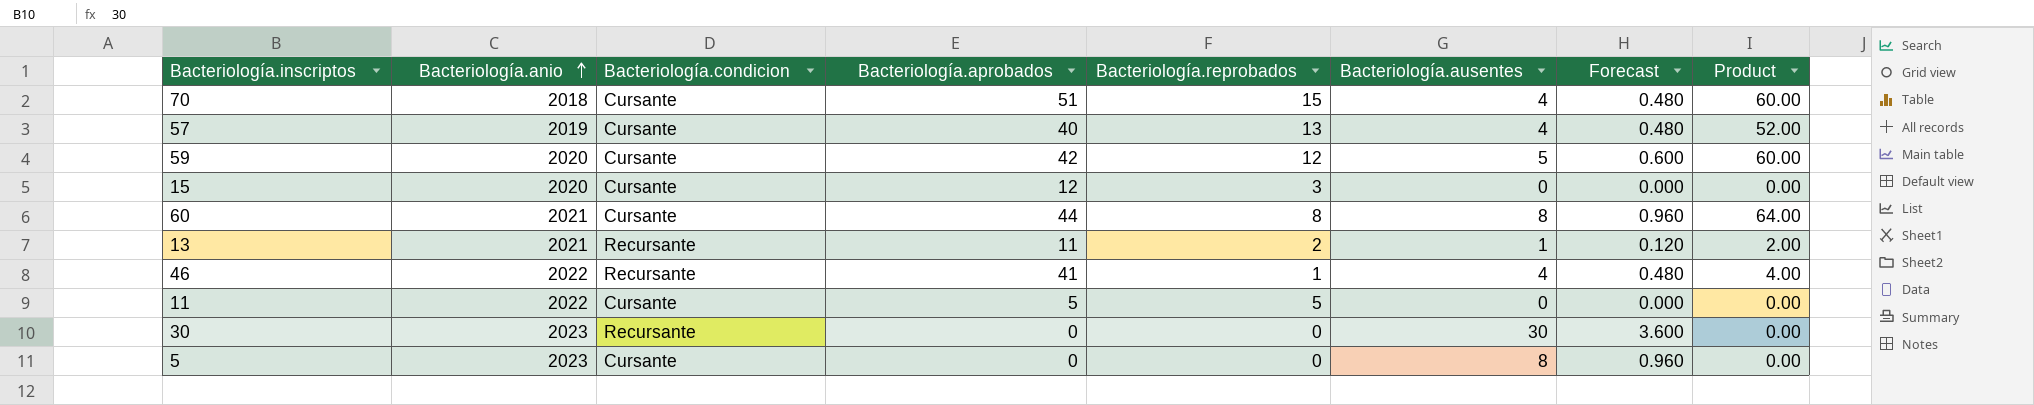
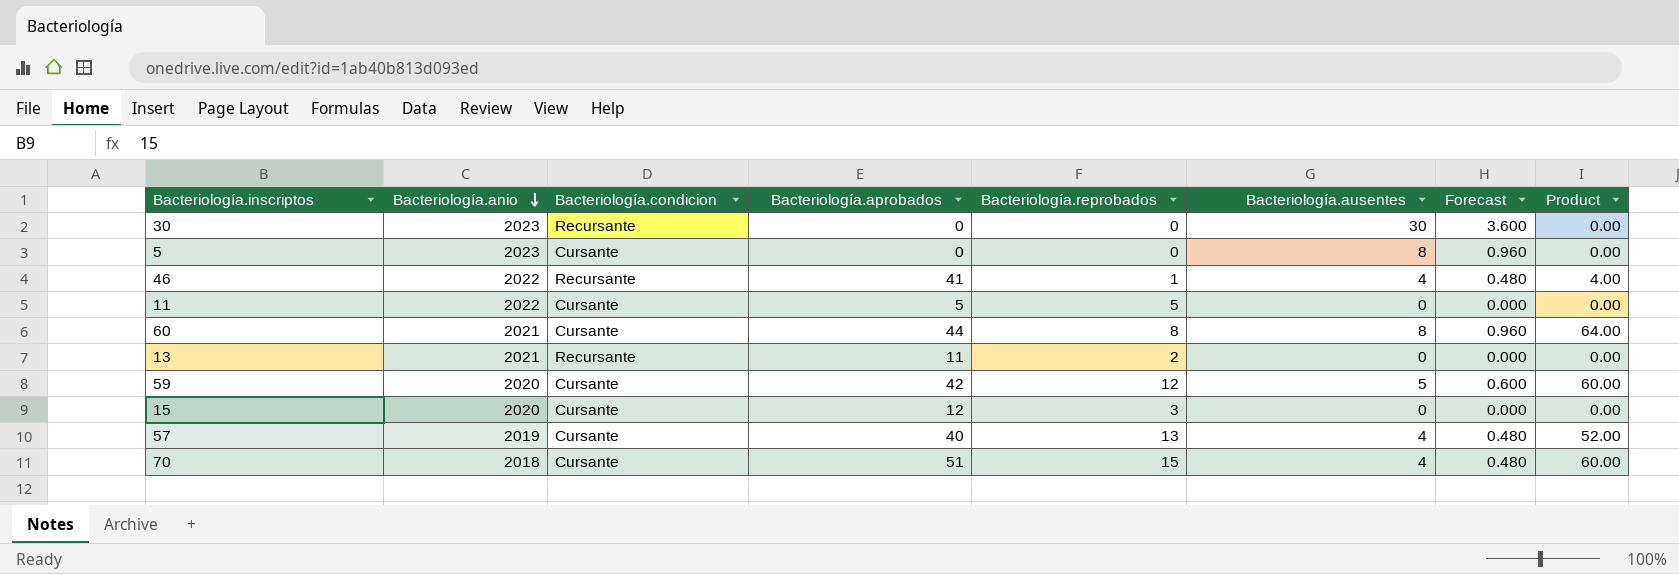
row order: Bacteriología.anio ascending -> Bacteriología.anio descending
13 | Bacteriología.ausentes: 1 -> 0
13 | Forecast: 0.120 -> 0.000
13 | Product: 2.00 -> 0.00

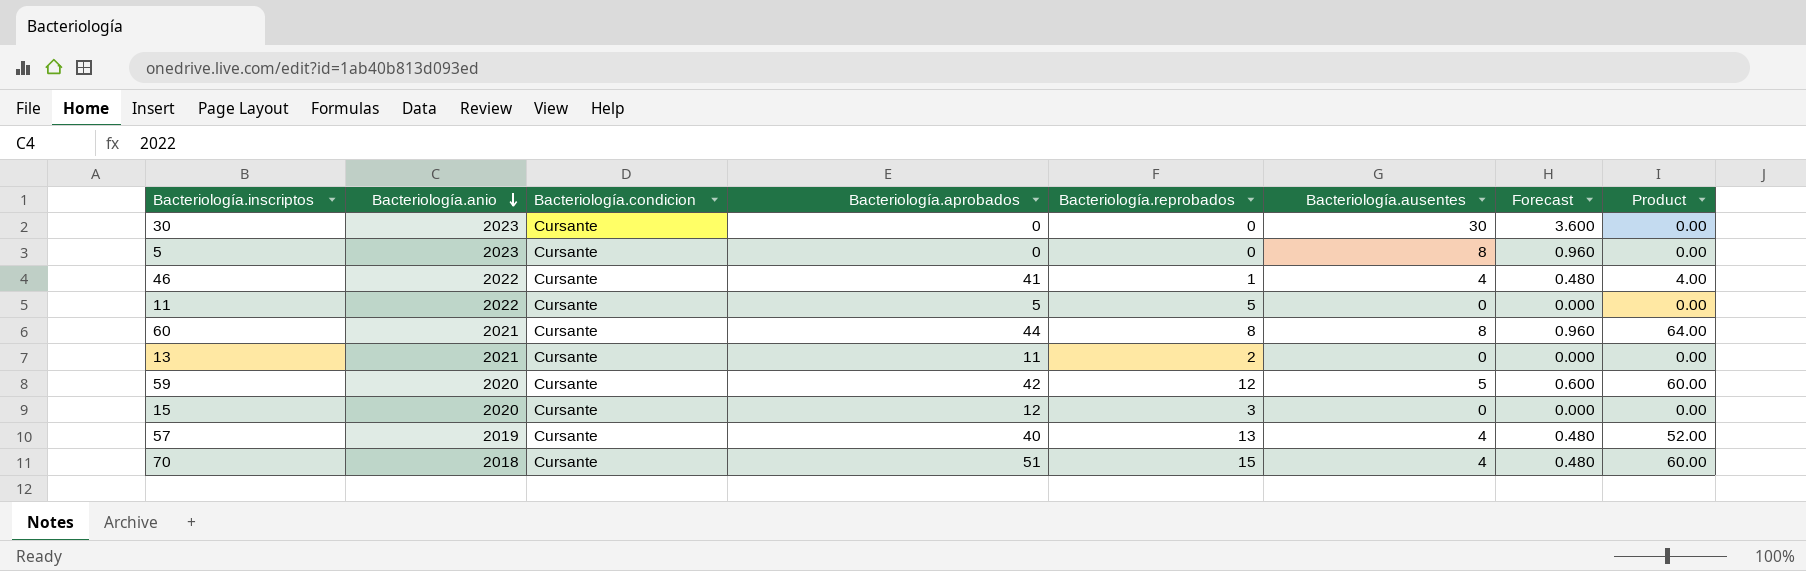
30 | Bacteriología.condicion: Recursante -> Cursante
46 | Bacteriología.condicion: Recursante -> Cursante
13 | Bacteriología.condicion: Recursante -> Cursante

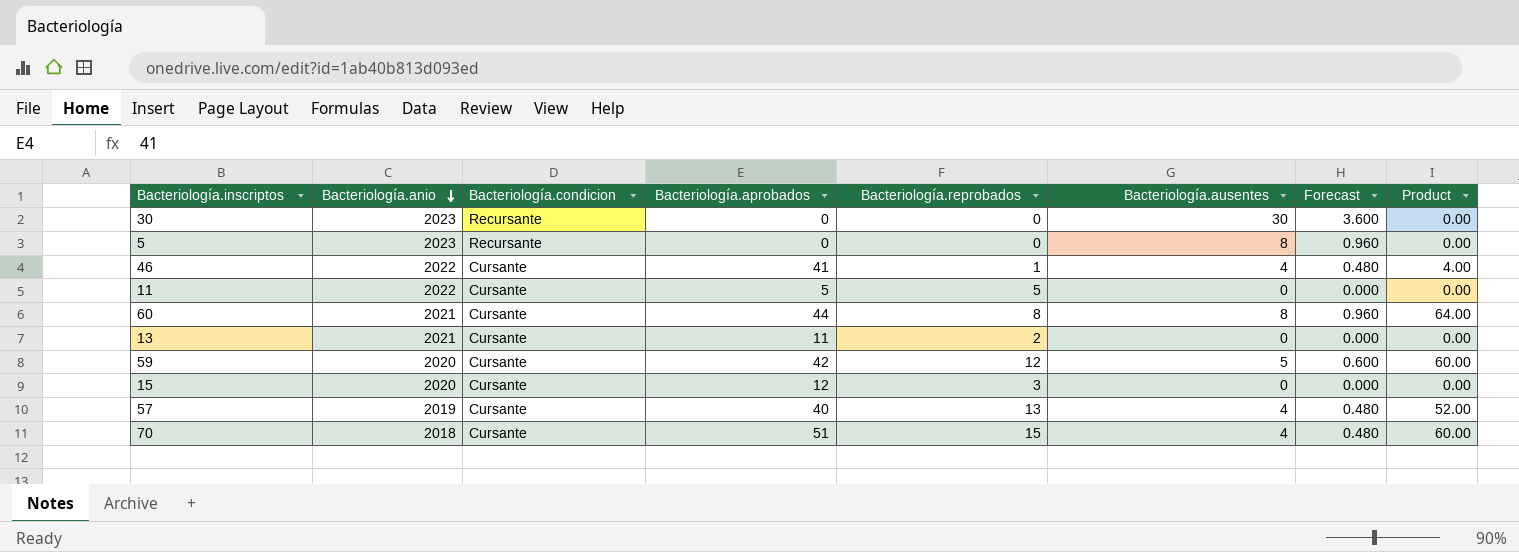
30 | Bacteriología.condicion: Cursante -> Recursante
5 | Bacteriología.condicion: Cursante -> Recursante

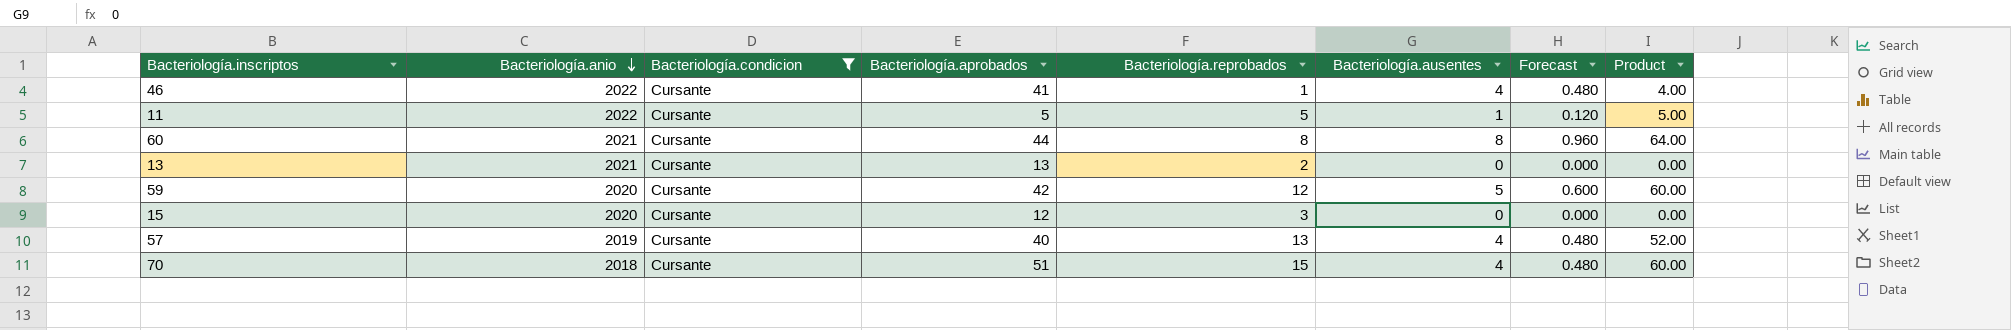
filter: none -> Bacteriología.condicion = Cursante
11 | Bacteriología.ausentes: 0 -> 1
11 | Forecast: 0.000 -> 0.120
11 | Product: 0.00 -> 5.00
13 | Bacteriología.aprobados: 11 -> 13

